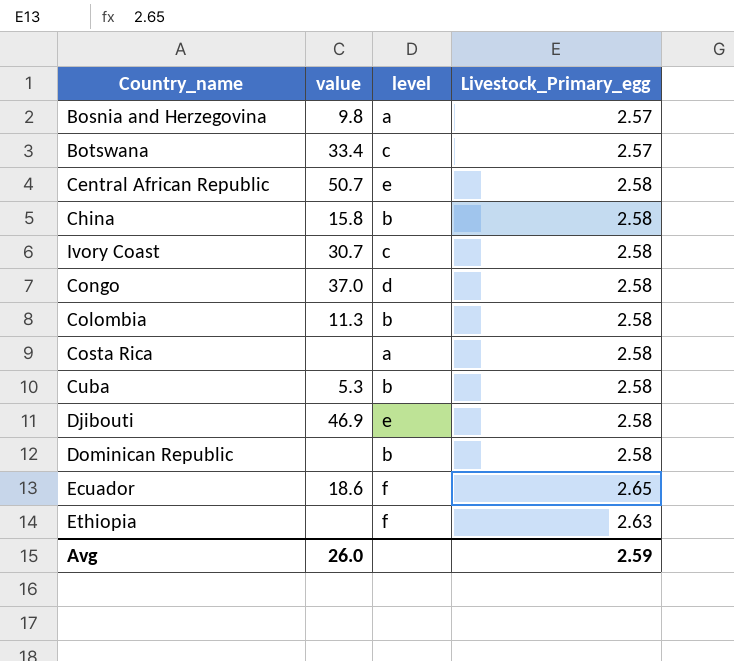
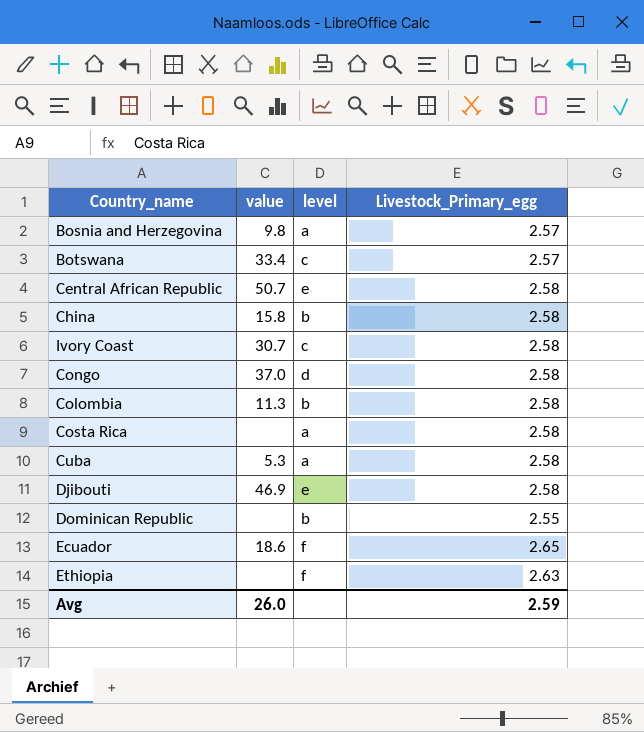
Cuba | level: b -> a
Dominican Republic | Livestock_Primary_egg: 2.58 -> 2.55

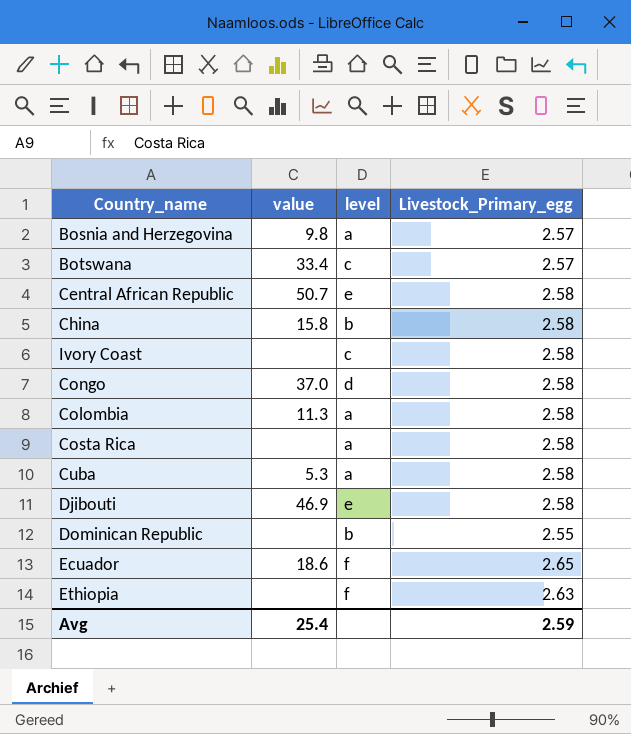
Ivory Coast | value: 30.7 -> none
Colombia | level: b -> a
Avg | value: 26.0 -> 25.4

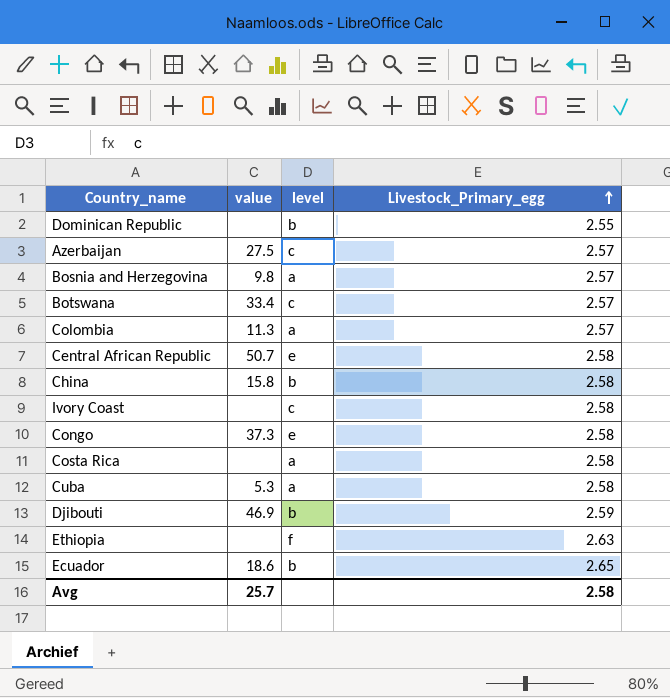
row order: none -> Livestock_Primary_egg ascending
row Azerbaijan: none -> 27.5 | c | 2.57
Colombia | Livestock_Primary_egg: 2.58 -> 2.57
Congo | value: 37.0 -> 37.3
Congo | level: d -> e
Djibouti | level: e -> b
Djibouti | Livestock_Primary_egg: 2.58 -> 2.59
Ecuador | level: f -> b
Avg | value: 25.4 -> 25.7
Avg | Livestock_Primary_egg: 2.59 -> 2.58

